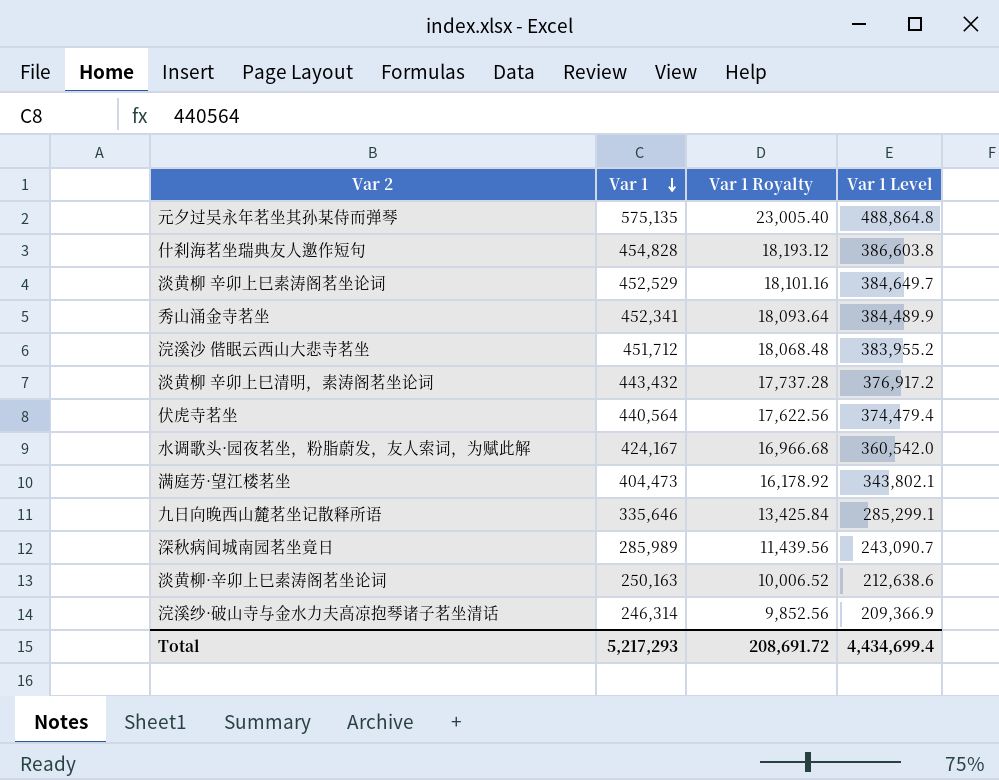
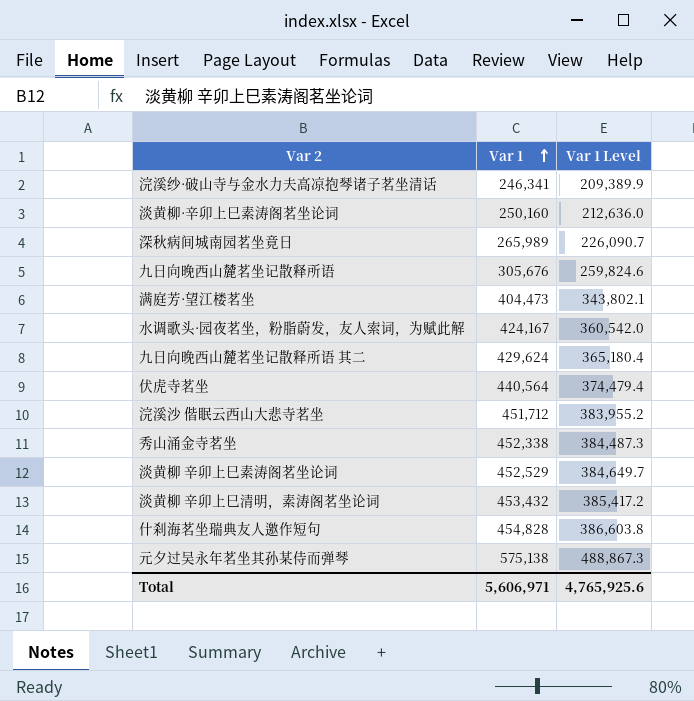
row order: Var 1 descending -> Var 1 ascending
column Var 1 Royalty | formula: [Var 1] * 0.04 -> none
浣溪纱·破山寺与金水力夫高凉抱琴诸子茗坐清话 | Var 1: 246,314 -> 246,341
浣溪纱·破山寺与金水力夫高凉抱琴诸子茗坐清话 | Var 1 Level: 209,366.9 -> 209,389.9
淡黄柳·辛卯上巳素涛阁茗坐论词 | Var 1: 250,163 -> 250,160
淡黄柳·辛卯上巳素涛阁茗坐论词 | Var 1 Level: 212,638.6 -> 212,636.0
深秋病间城南园茗坐竟日 | Var 1: 285,989 -> 265,989
深秋病间城南园茗坐竟日 | Var 1 Level: 243,090.7 -> 226,090.7
九日向晚西山麓茗坐记散释所语 | Var 1: 335,646 -> 305,676
九日向晚西山麓茗坐记散释所语 | Var 1 Level: 285,299.1 -> 259,824.6
row 九日向晚西山麓茗坐记散释所语 其二: none -> 429,624 | 365,180.4
秀山涌金寺茗坐 | Var 1: 452,341 -> 452,338
秀山涌金寺茗坐 | Var 1 Level: 384,489.9 -> 384,487.3
淡黄柳 辛卯上巳清明，素涛阁茗坐论词 | Var 1: 443,432 -> 453,432
淡黄柳 辛卯上巳清明，素涛阁茗坐论词 | Var 1 Level: 376,917.2 -> 385,417.2
元夕过吴永年茗坐其孙某侍而弹琴 | Var 1: 575,135 -> 575,138
元夕过吴永年茗坐其孙某侍而弹琴 | Var 1 Level: 488,864.8 -> 488,867.3
Total | Var 1: 5,217,293 -> 5,606,971
Total | Var 1 Level: 4,434,699.4 -> 4,765,925.6

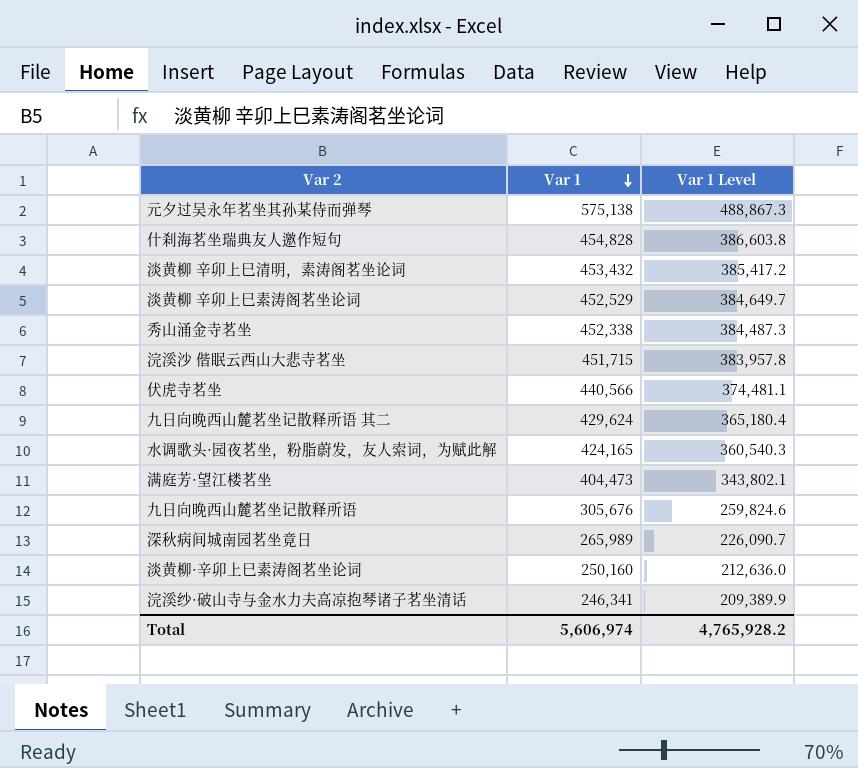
row order: Var 1 ascending -> Var 1 descending
浣溪沙 偕眠云西山大悲寺茗坐 | Var 1: 451,712 -> 451,715
浣溪沙 偕眠云西山大悲寺茗坐 | Var 1 Level: 383,955.2 -> 383,957.8
伏虎寺茗坐 | Var 1: 440,564 -> 440,566
伏虎寺茗坐 | Var 1 Level: 374,479.4 -> 374,481.1
水调歌头·园夜茗坐，粉脂蔚发，友人索词，为赋此解 | Var 1: 424,167 -> 424,165
水调歌头·园夜茗坐，粉脂蔚发，友人索词，为赋此解 | Var 1 Level: 360,542.0 -> 360,540.3
Total | Var 1: 5,606,971 -> 5,606,974
Total | Var 1 Level: 4,765,925.6 -> 4,765,928.2

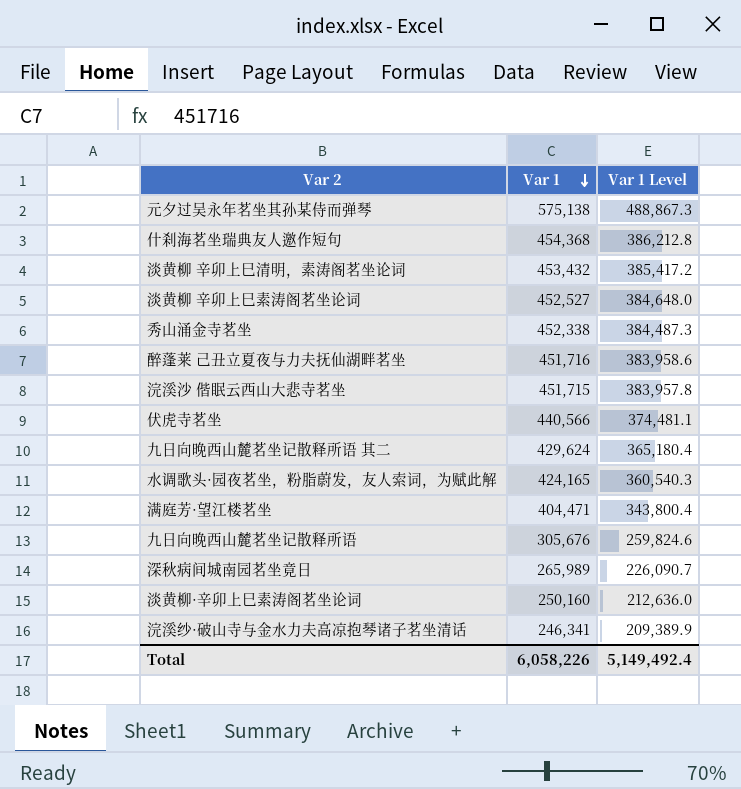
什刹海茗坐瑞典友人邀作短句 | Var 1: 454,828 -> 454,368
什刹海茗坐瑞典友人邀作短句 | Var 1 Level: 386,603.8 -> 386,212.8
淡黄柳 辛卯上巳素涛阁茗坐论词 | Var 1: 452,529 -> 452,527
淡黄柳 辛卯上巳素涛阁茗坐论词 | Var 1 Level: 384,649.7 -> 384,648.0
row 醉蓬莱 己丑立夏夜与力夫抚仙湖畔茗坐: none -> 451,716 | 383,958.6
满庭芳·望江楼茗坐 | Var 1: 404,473 -> 404,471
满庭芳·望江楼茗坐 | Var 1 Level: 343,802.1 -> 343,800.4
Total | Var 1: 5,606,974 -> 6,058,226
Total | Var 1 Level: 4,765,928.2 -> 5,149,492.4

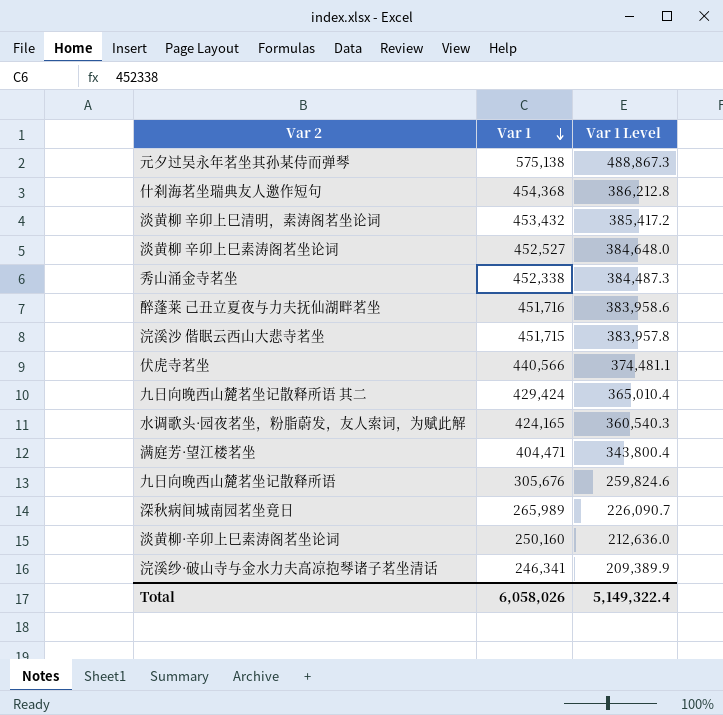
九日向晚西山麓茗坐记散释所语 其二 | Var 1: 429,624 -> 429,424
九日向晚西山麓茗坐记散释所语 其二 | Var 1 Level: 365,180.4 -> 365,010.4
Total | Var 1: 6,058,226 -> 6,058,026
Total | Var 1 Level: 5,149,492.4 -> 5,149,322.4

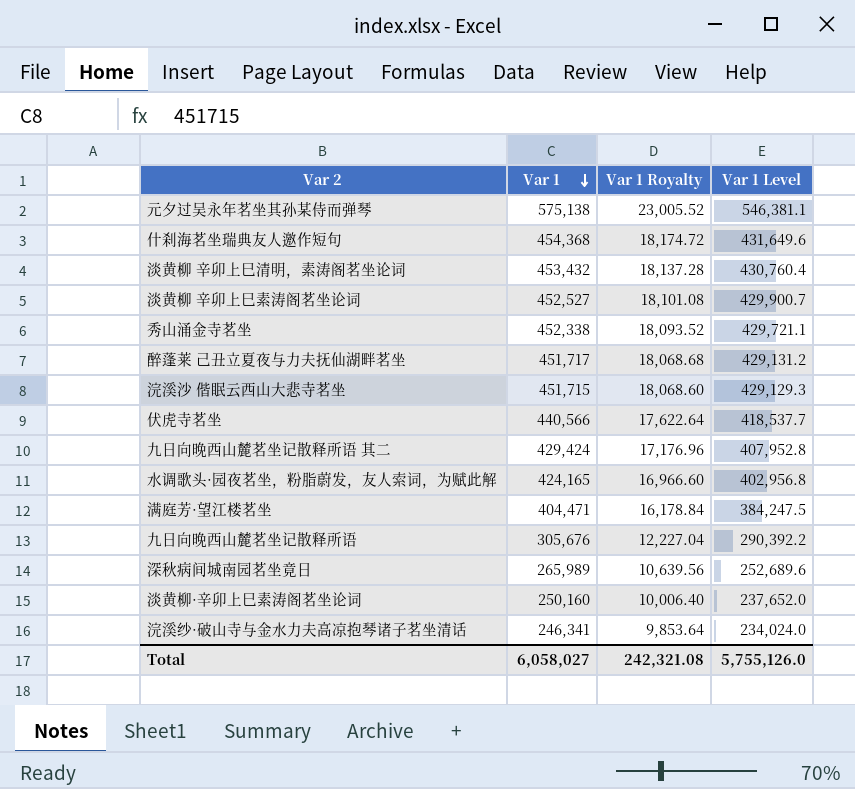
column Var 1 Royalty | formula: none -> [Var 1] * 0.04
column Var 1 Level | formula: [Var 1] * 0.85 -> [Var 1] * 0.95
醉蓬莱 己丑立夏夜与力夫抚仙湖畔茗坐 | Var 1: 451,716 -> 451,717
Total | Var 1: 6,058,026 -> 6,058,027
Total | Var 1 Level: 5,149,322.4 -> 5,755,126.0

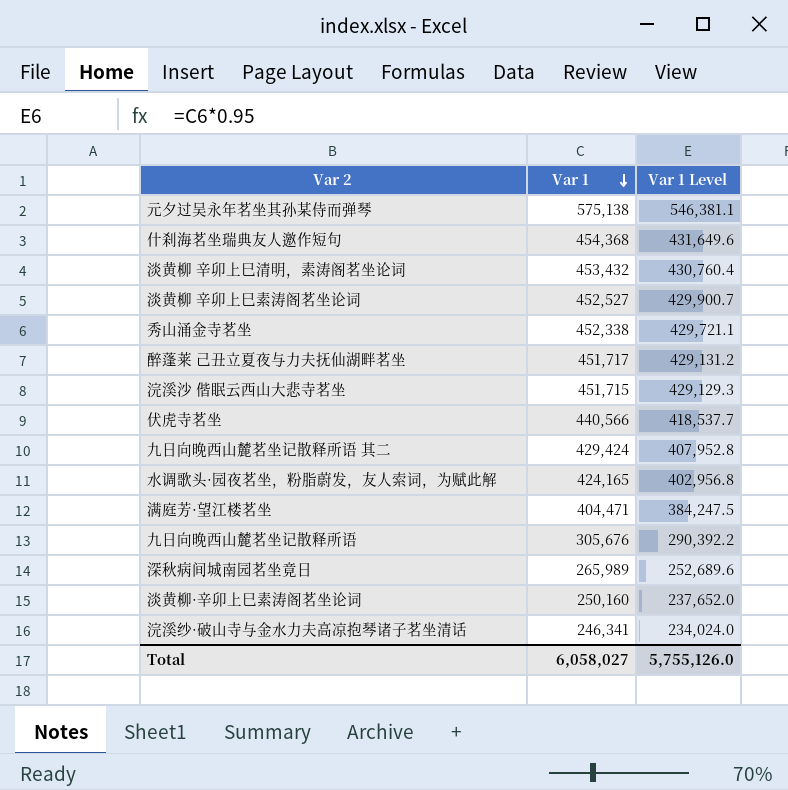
column Var 1 Royalty | formula: [Var 1] * 0.04 -> none

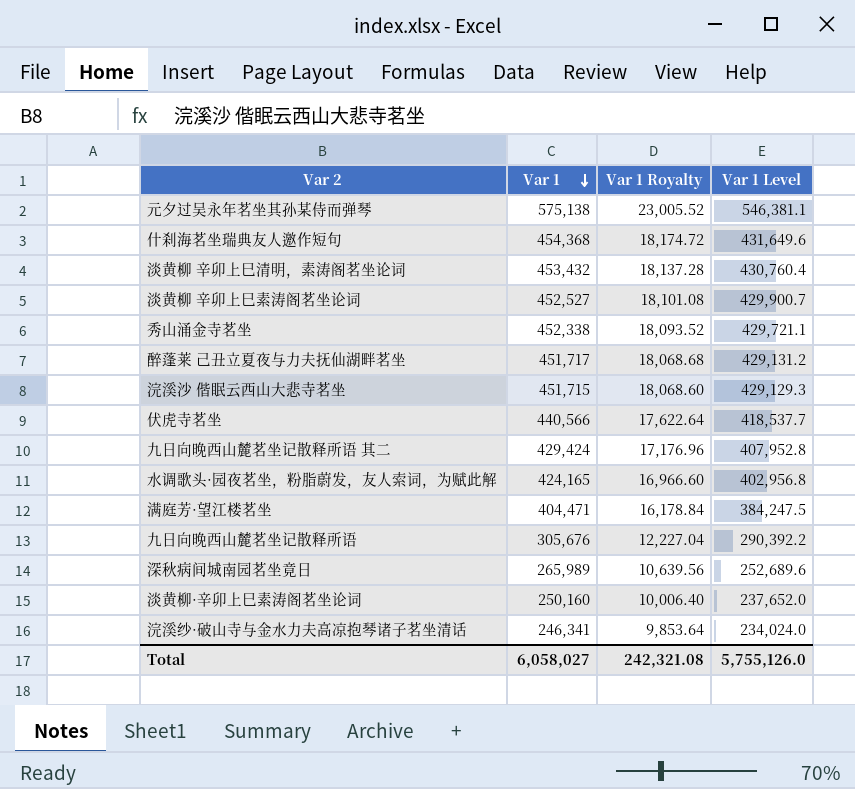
column Var 1 Royalty | formula: none -> [Var 1] * 0.04

